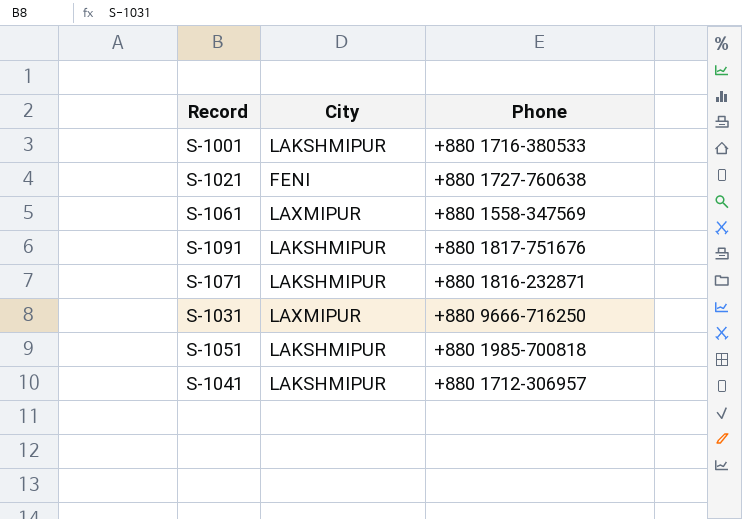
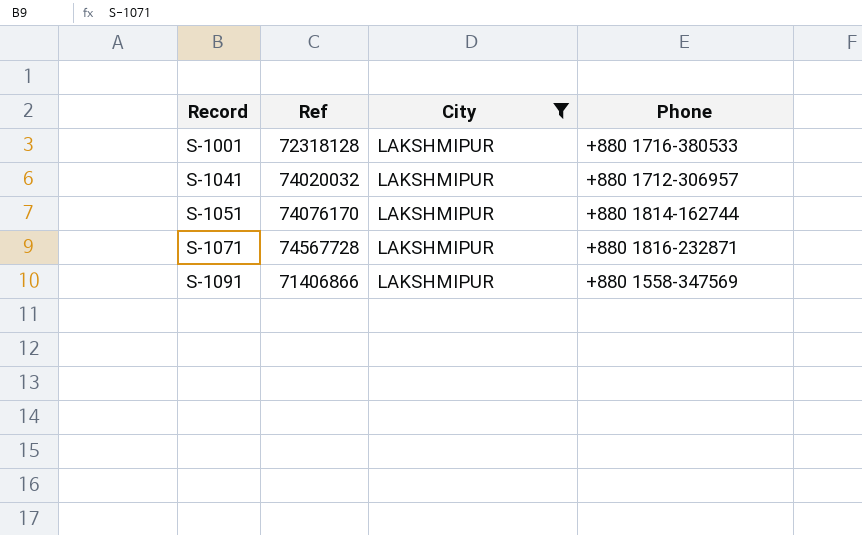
filter: none -> City = LAKSHMIPUR
row order: none -> Record ascending
column Ref | position: none -> 2
S-1051 | Phone: +880 1985-700818 -> +880 1814-162744
S-1091 | Phone: +880 1817-751676 -> +880 1558-347569

